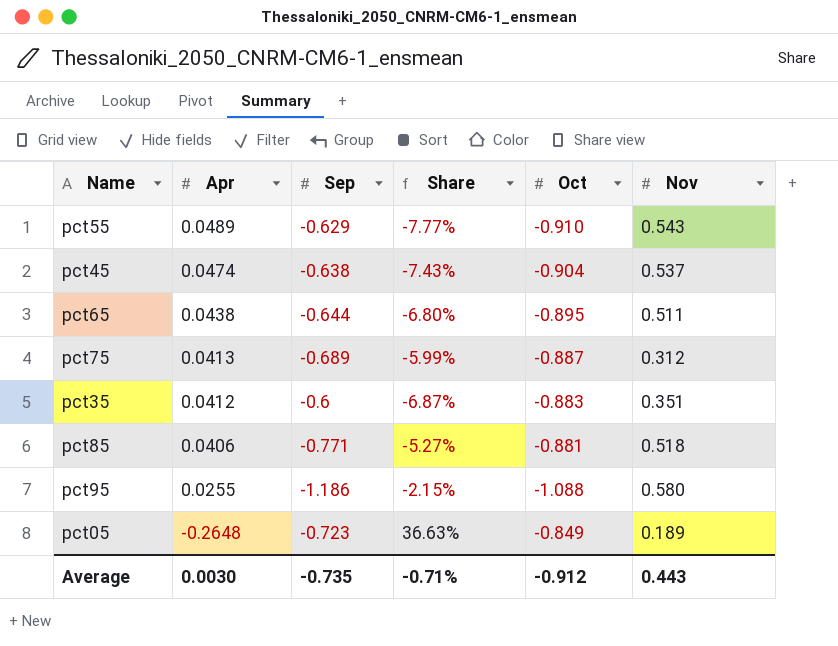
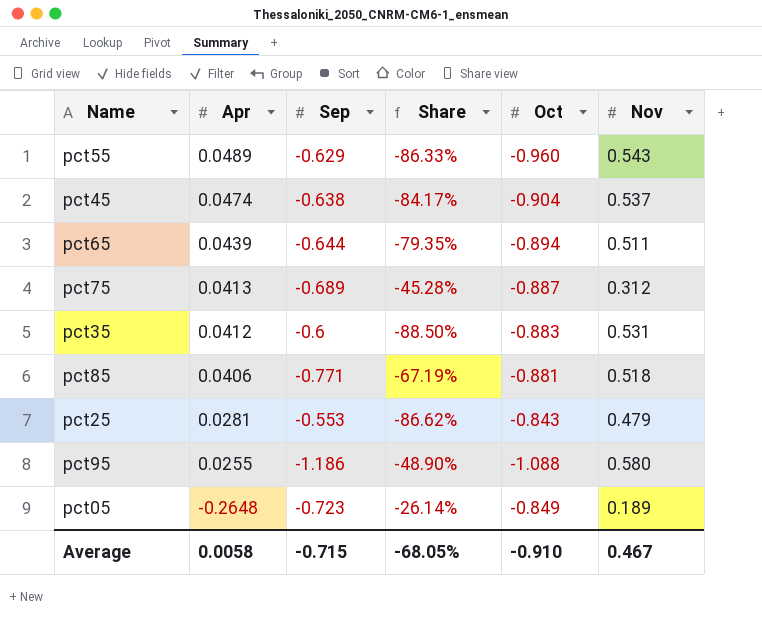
column Share | formula: [Apr] / [Sep] -> [Nov] / [Sep]
pct55 | Oct: -0.910 -> -0.960
pct65 | Apr: 0.0438 -> 0.0439
pct65 | Oct: -0.895 -> -0.894
pct35 | Nov: 0.351 -> 0.531
row pct25: none -> 0.0281 | -0.553 | -86.62% | -0.843 | 0.479
Average | Apr: 0.0030 -> 0.0058
Average | Sep: -0.735 -> -0.715
Average | Share: -0.71% -> -68.05%
Average | Oct: -0.912 -> -0.910
Average | Nov: 0.443 -> 0.467

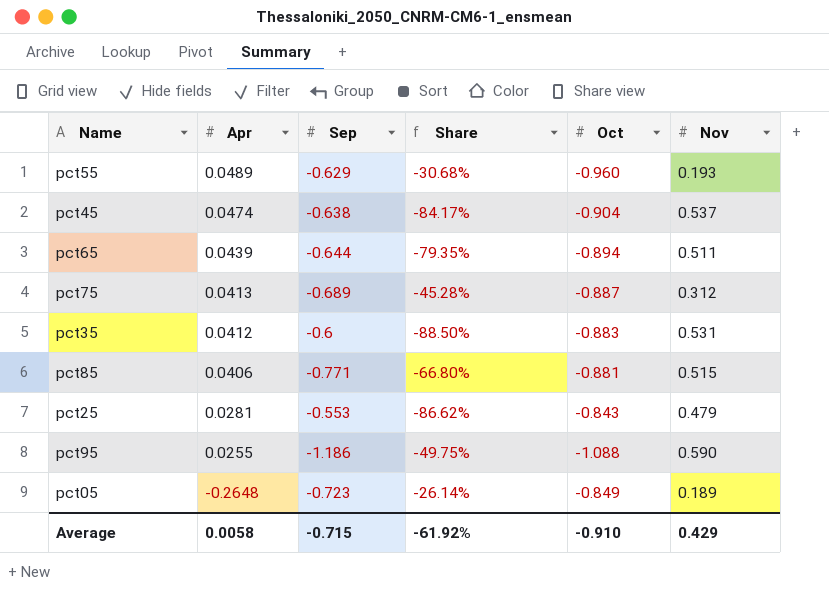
pct55 | Share: -86.33% -> -30.68%
pct55 | Nov: 0.543 -> 0.193
pct85 | Share: -67.19% -> -66.80%
pct85 | Nov: 0.518 -> 0.515
pct95 | Share: -48.90% -> -49.75%
pct95 | Nov: 0.580 -> 0.590
Average | Share: -68.05% -> -61.92%
Average | Nov: 0.467 -> 0.429

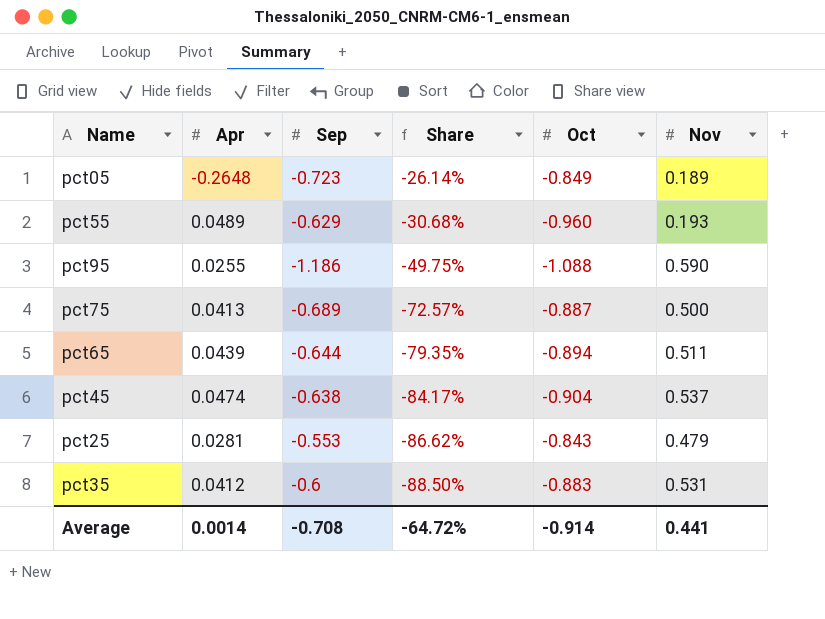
row order: Apr descending -> Share descending
row pct85: 0.0406 | -0.771 | -66.80% | -0.881 | 0.515 -> none
pct75 | Share: -45.28% -> -72.57%
pct75 | Nov: 0.312 -> 0.500
Average | Apr: 0.0058 -> 0.0014
Average | Sep: -0.715 -> -0.708
Average | Share: -61.92% -> -64.72%
Average | Oct: -0.910 -> -0.914
Average | Nov: 0.429 -> 0.441

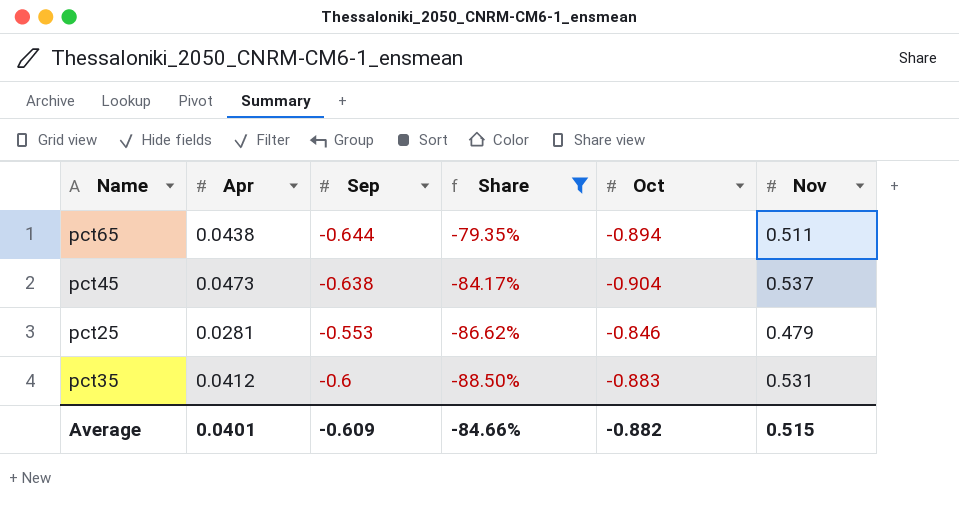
filter: none -> Share <= -79.35%
pct65 | Apr: 0.0439 -> 0.0438
pct45 | Apr: 0.0474 -> 0.0473
pct25 | Oct: -0.843 -> -0.846
Average | Apr: 0.0014 -> 0.0401
Average | Sep: -0.708 -> -0.609
Average | Share: -64.72% -> -84.66%
Average | Oct: -0.914 -> -0.882
Average | Nov: 0.441 -> 0.515

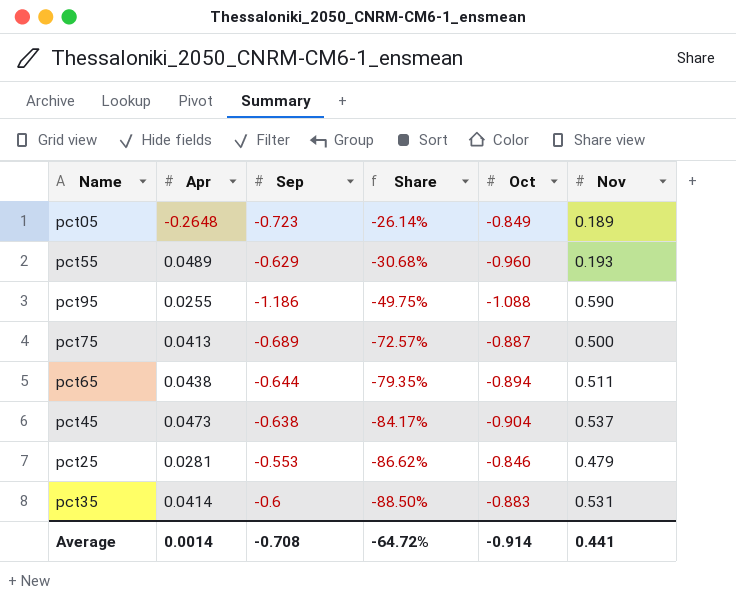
filter: Share <= -79.35% -> none
pct35 | Apr: 0.0412 -> 0.0414
Average | Apr: 0.0401 -> 0.0014
Average | Sep: -0.609 -> -0.708
Average | Share: -84.66% -> -64.72%
Average | Oct: -0.882 -> -0.914
Average | Nov: 0.515 -> 0.441

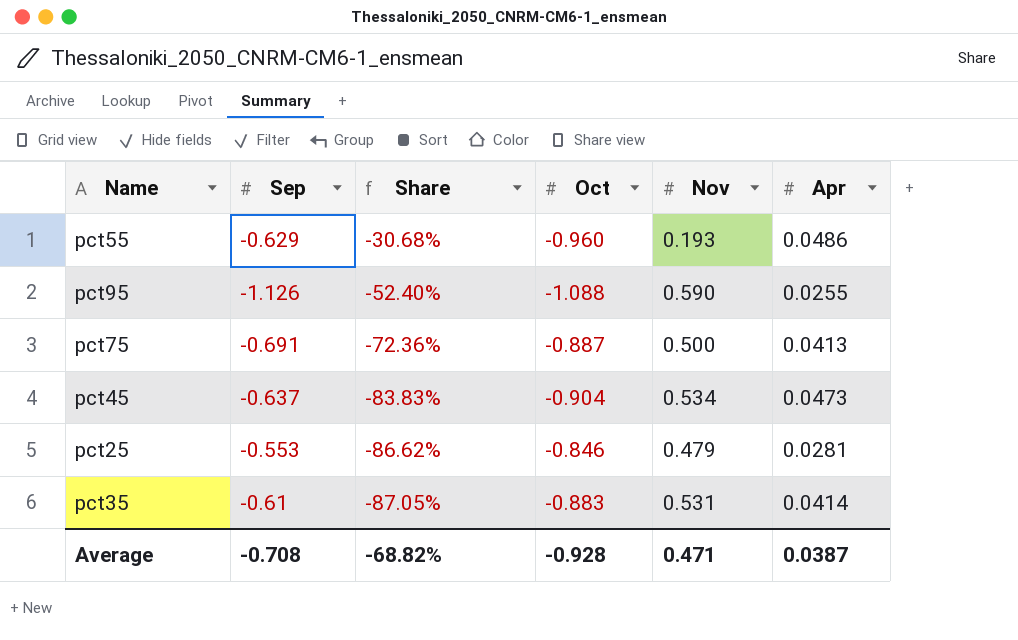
column Apr | position: 2 -> 6
row pct05: -0.2648 | -0.723 | -26.14% | -0.849 | 0.189 -> none
row pct65: 0.0438 | -0.644 | -79.35% | -0.894 | 0.511 -> none
pct55 | Apr: 0.0489 -> 0.0486
pct95 | Sep: -1.186 -> -1.126
pct95 | Share: -49.75% -> -52.40%
pct75 | Sep: -0.689 -> -0.691
pct75 | Share: -72.57% -> -72.36%
pct45 | Sep: -0.638 -> -0.637
pct45 | Share: -84.17% -> -83.83%
pct45 | Nov: 0.537 -> 0.534
pct35 | Sep: -0.6 -> -0.61
pct35 | Share: -88.50% -> -87.05%
Average | Share: -64.72% -> -68.82%
Average | Oct: -0.914 -> -0.928
Average | Nov: 0.441 -> 0.471
Average | Apr: 0.0014 -> 0.0387

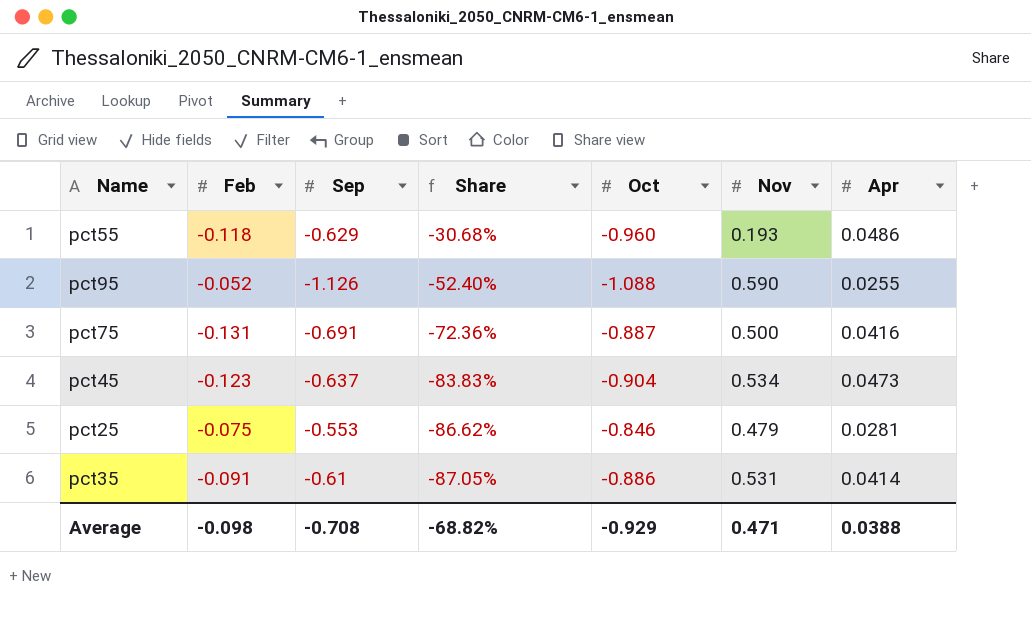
column Feb | position: none -> 2
pct75 | Apr: 0.0413 -> 0.0416
pct35 | Oct: -0.883 -> -0.886
Average | Oct: -0.928 -> -0.929
Average | Apr: 0.0387 -> 0.0388

